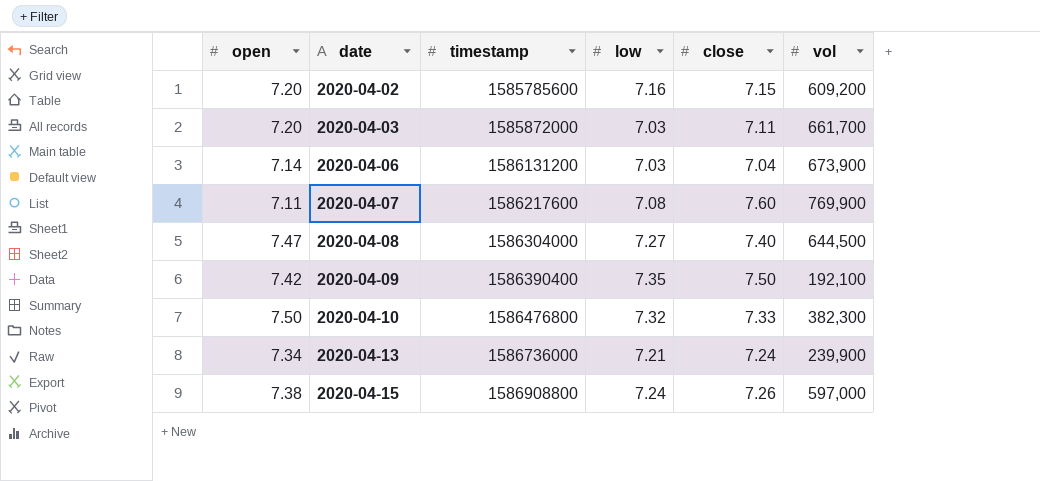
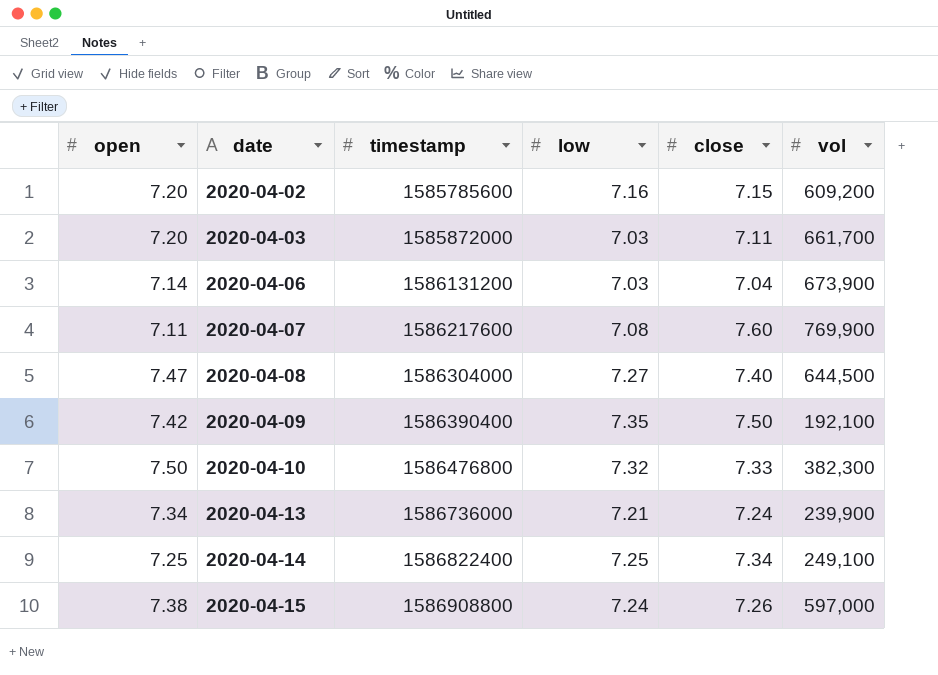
row 2020-04-14: none -> 7.25 | 1586822400 | 7.25 | 7.34 | 249,100

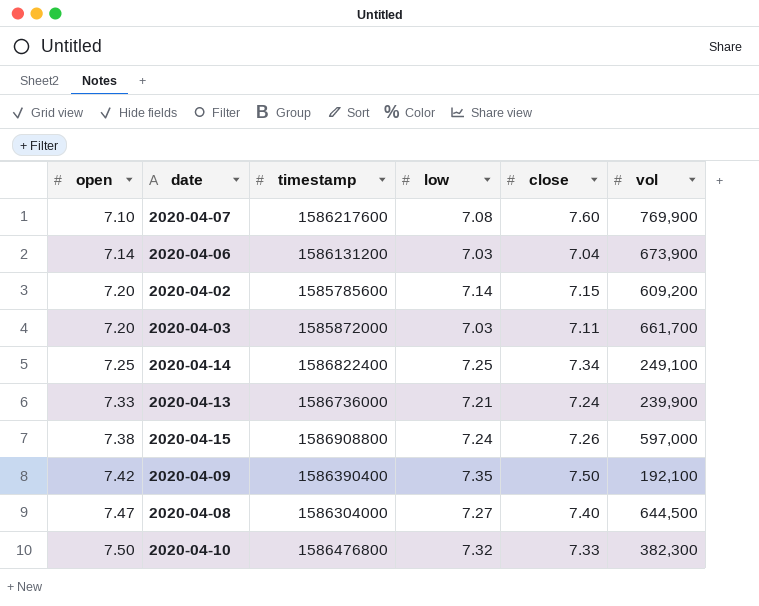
row order: date ascending -> open ascending
2020-04-07 | open: 7.11 -> 7.10
2020-04-02 | low: 7.16 -> 7.14
2020-04-13 | open: 7.34 -> 7.33

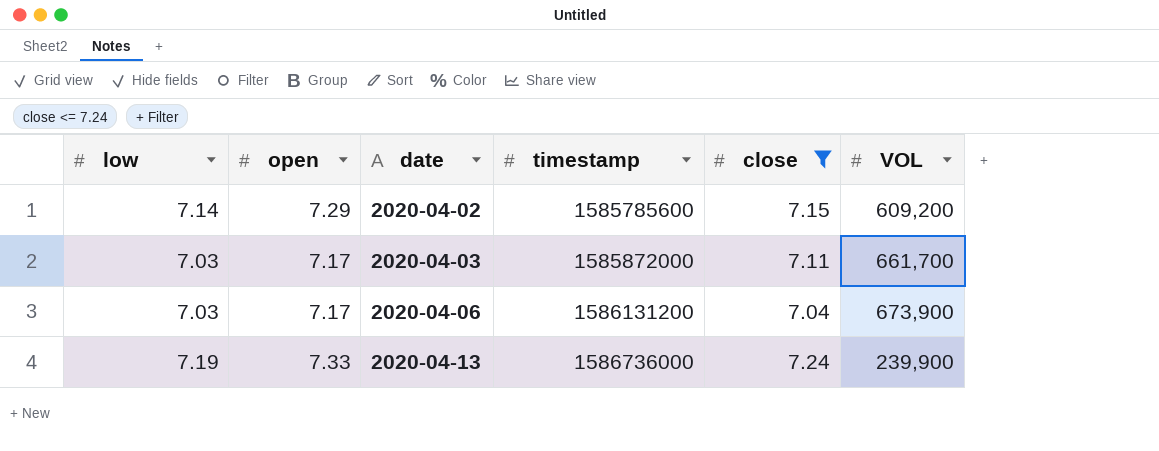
filter: none -> close <= 7.24
row order: open ascending -> date ascending
column low | position: 4 -> 1
column name: vol -> VOL
2020-04-02 | open: 7.20 -> 7.29
2020-04-03 | open: 7.20 -> 7.17
2020-04-06 | open: 7.14 -> 7.17
2020-04-13 | low: 7.21 -> 7.19

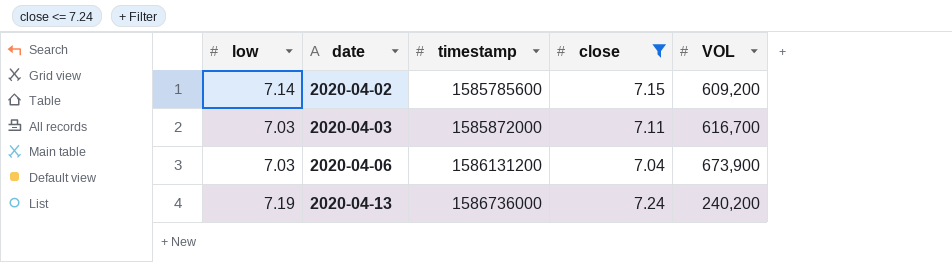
column open | position: 2 -> none
2020-04-03 | VOL: 661,700 -> 616,700
2020-04-13 | VOL: 239,900 -> 240,200

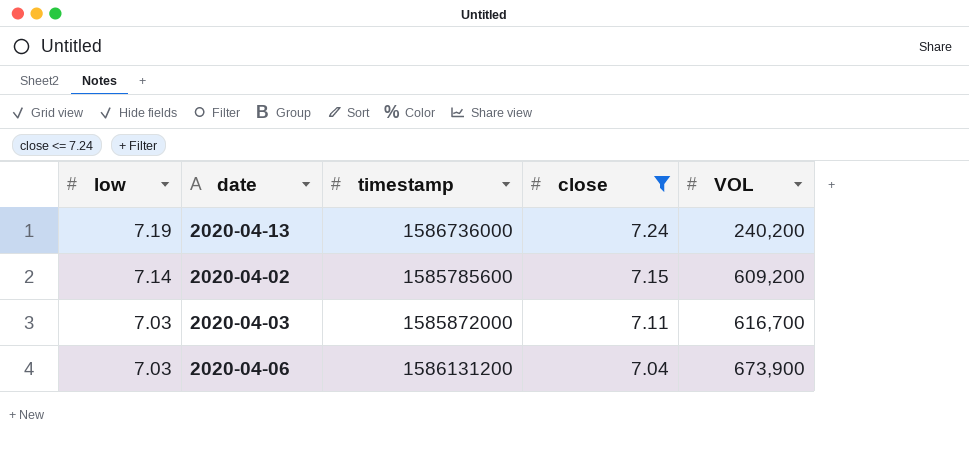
row order: date ascending -> low descending

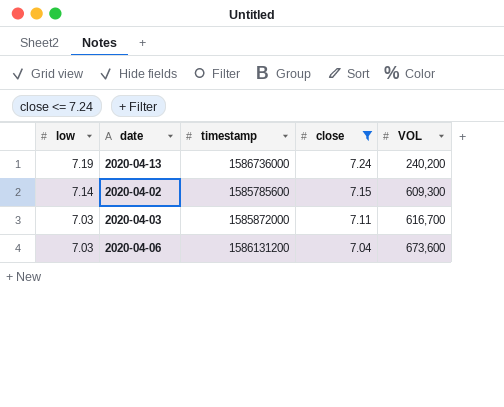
2020-04-02 | VOL: 609,200 -> 609,300
2020-04-06 | VOL: 673,900 -> 673,600

